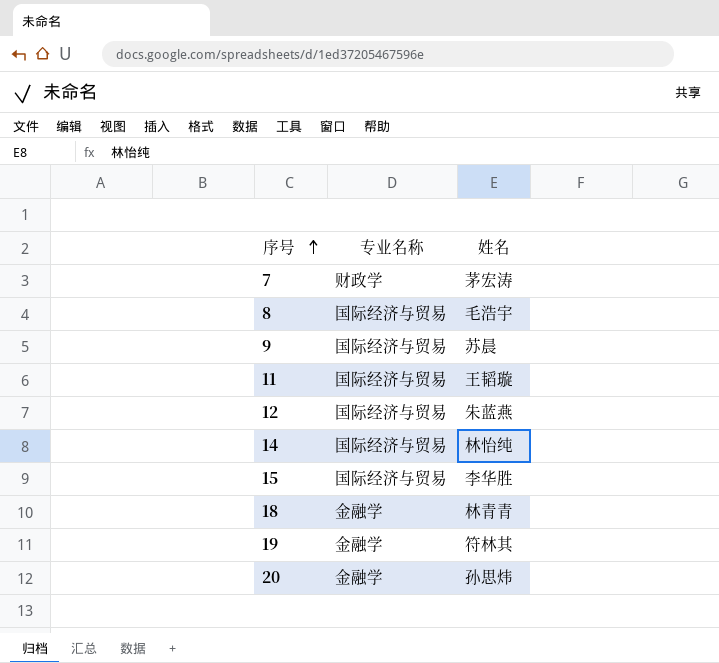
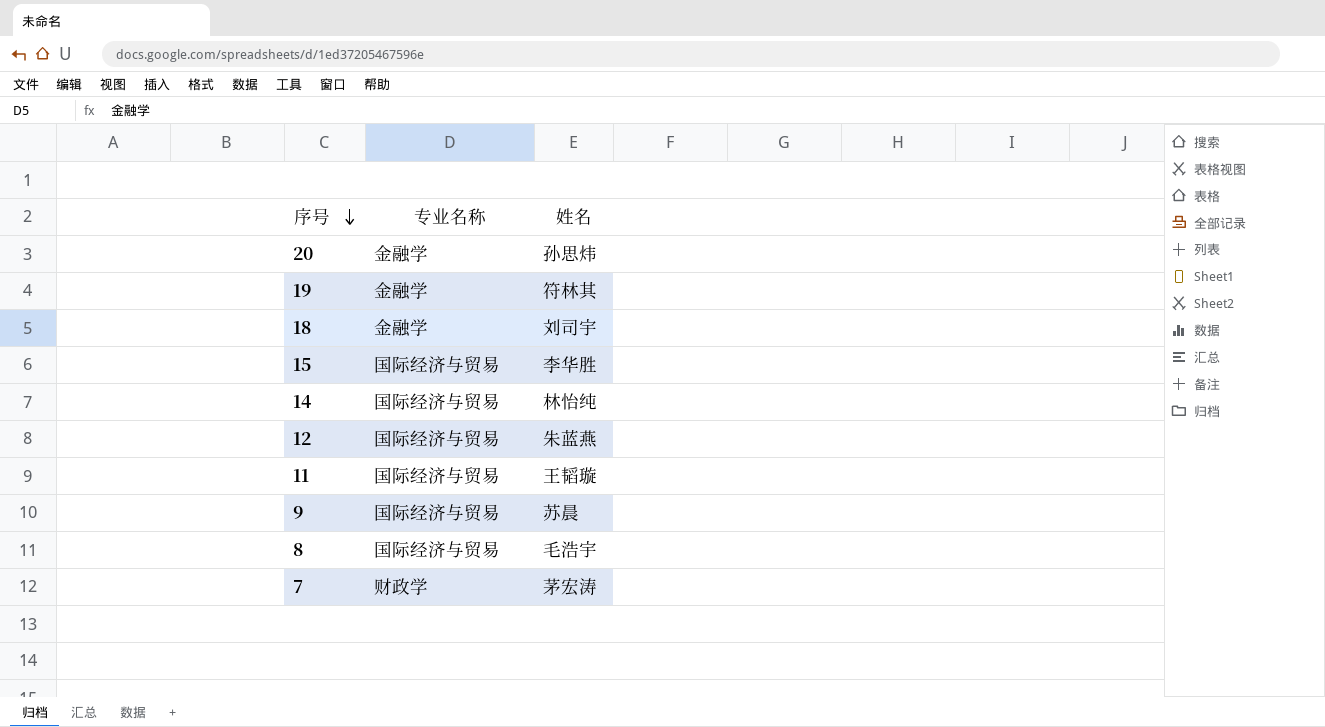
row order: 序号 ascending -> 序号 descending
18 | 姓名: 林青青 -> 刘司宇

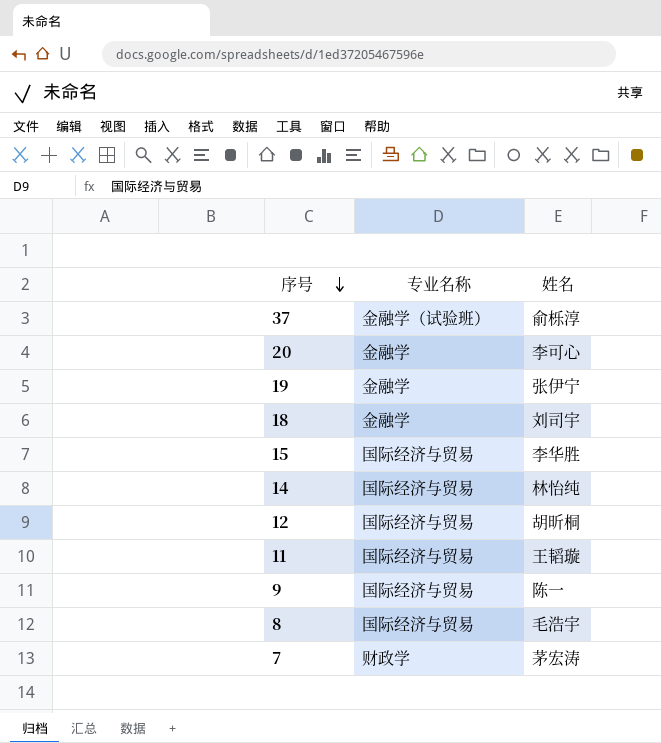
row 37: none -> 金融学（试验班） | 俞栎淳
20 | 姓名: 孙思炜 -> 李可心
19 | 姓名: 符林其 -> 张伊宁
12 | 姓名: 朱蓝燕 -> 胡昕桐
9 | 姓名: 苏晨 -> 陈一

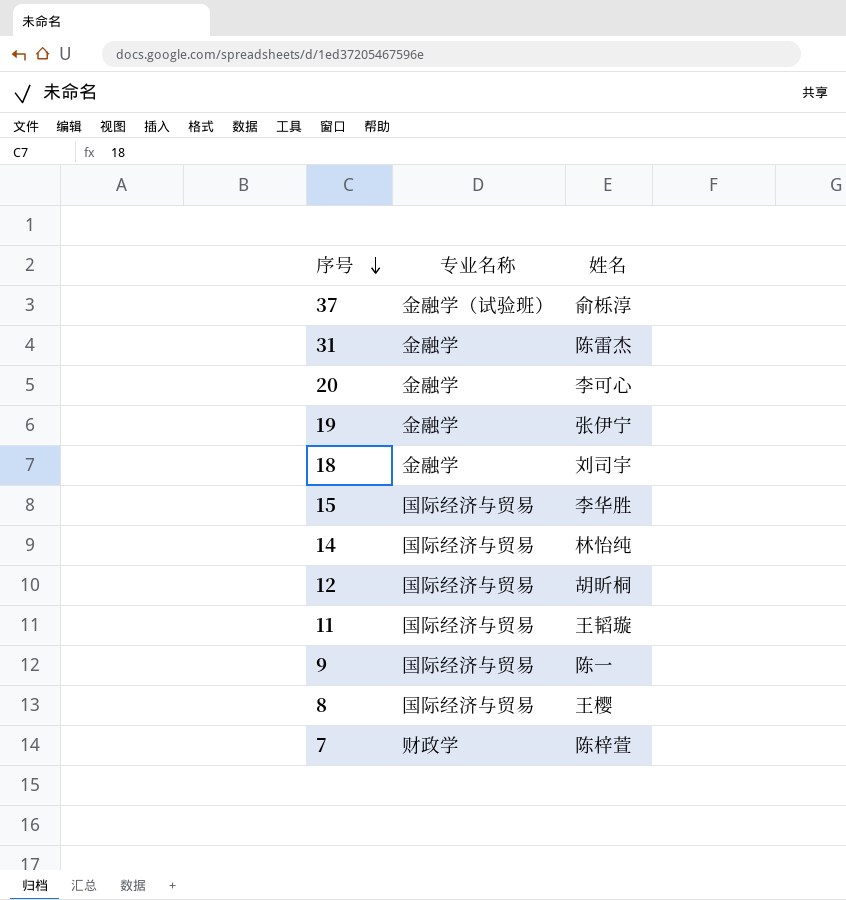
row 31: none -> 金融学 | 陈雷杰
8 | 姓名: 毛浩宇 -> 王樱
7 | 姓名: 茅宏涛 -> 陈梓萱

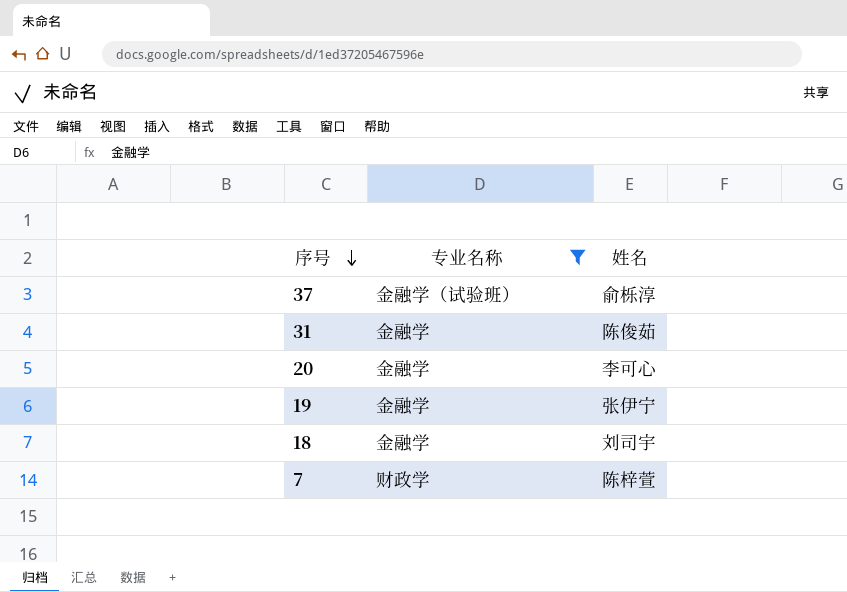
filter: none -> 专业名称 != 国际经济与贸易
31 | 姓名: 陈雷杰 -> 陈俊茹

